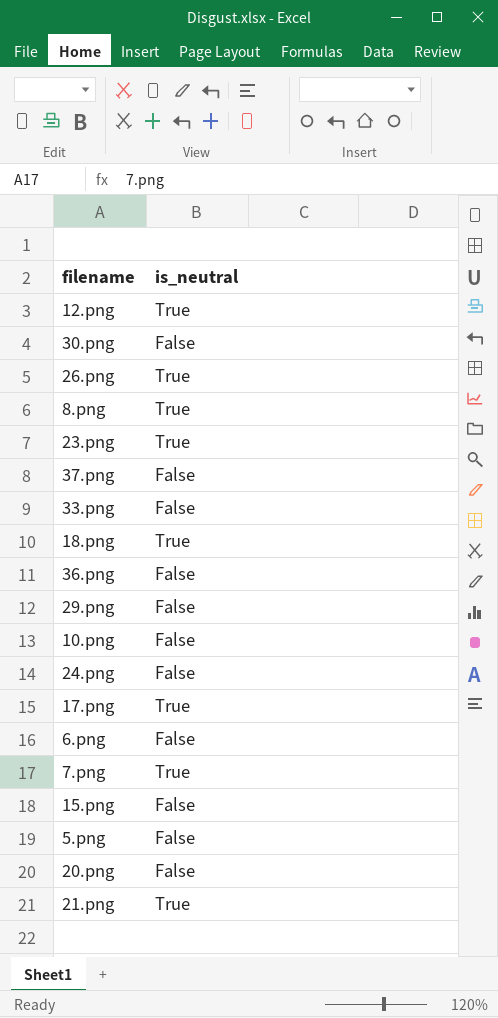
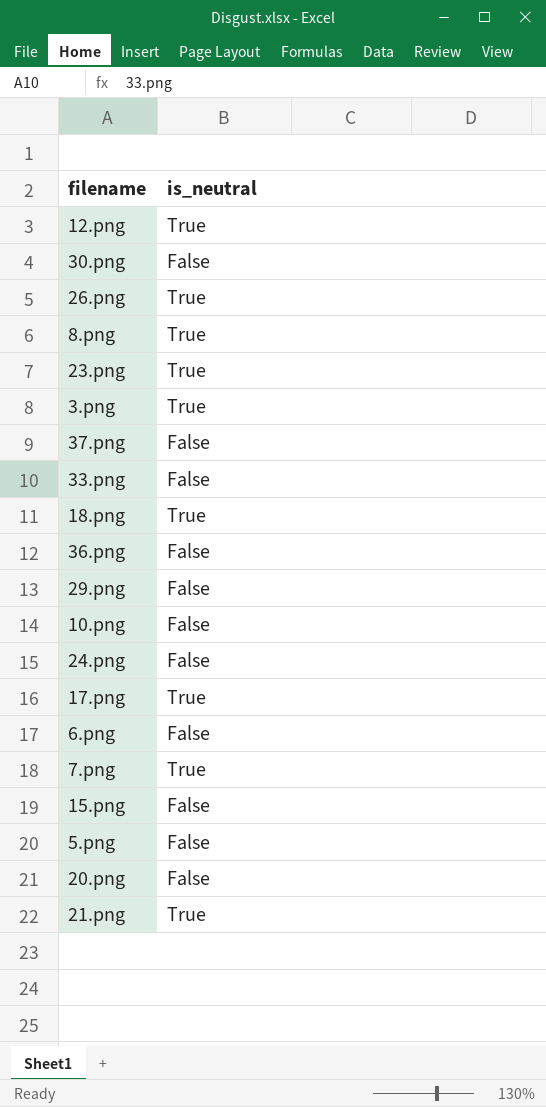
row 3.png: none -> True

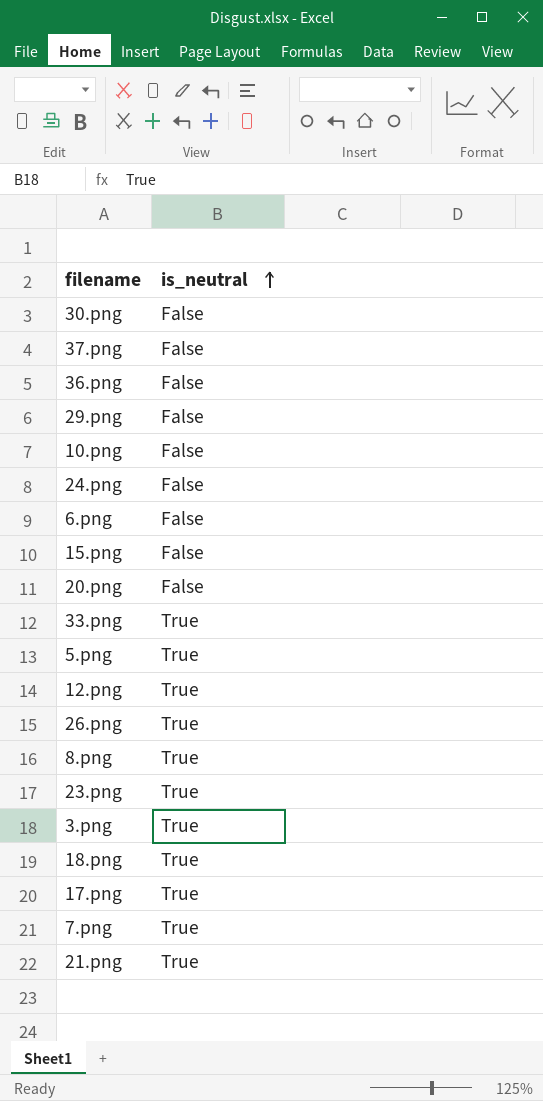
row order: none -> is_neutral ascending
33.png | is_neutral: False -> True
5.png | is_neutral: False -> True

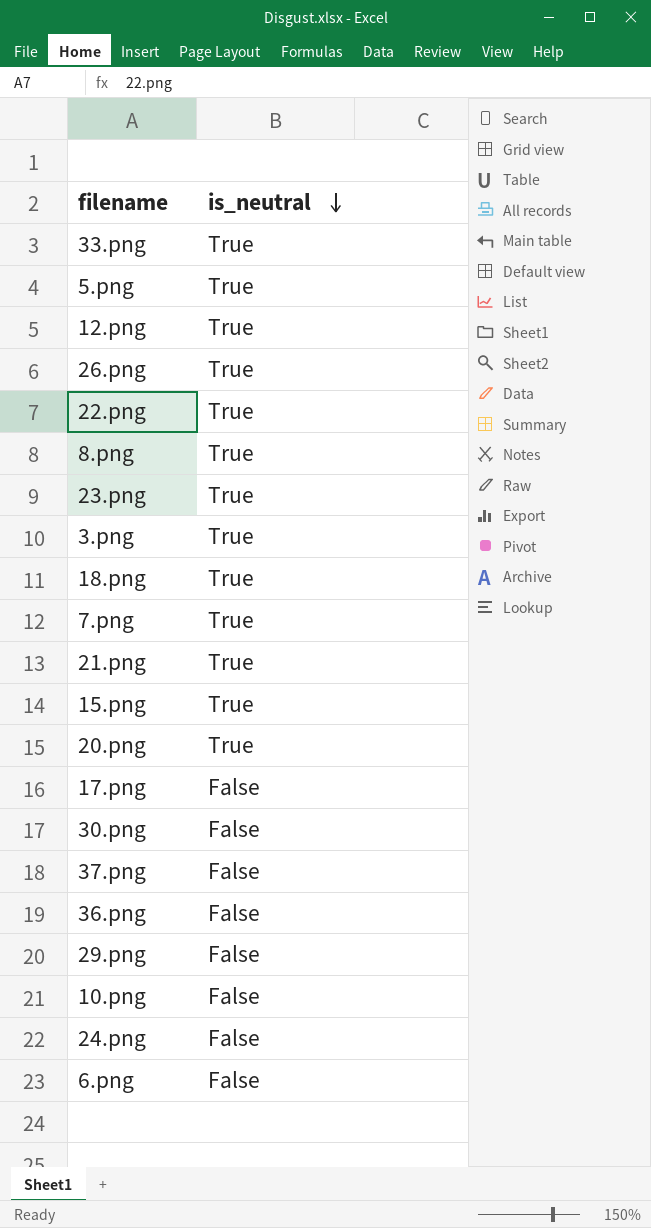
row order: is_neutral ascending -> is_neutral descending
row 22.png: none -> True
15.png | is_neutral: False -> True
20.png | is_neutral: False -> True
17.png | is_neutral: True -> False

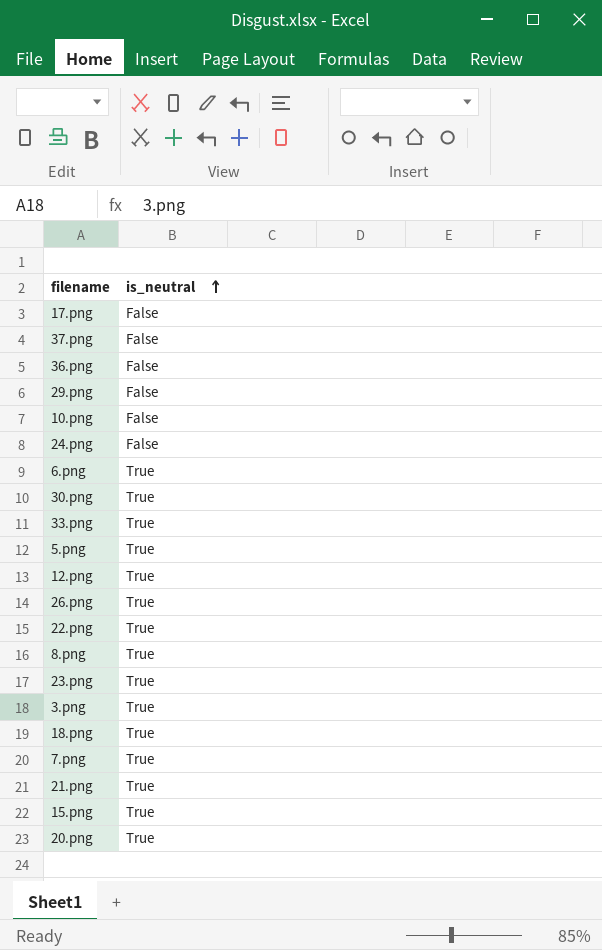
row order: is_neutral descending -> is_neutral ascending
6.png | is_neutral: False -> True
30.png | is_neutral: False -> True

